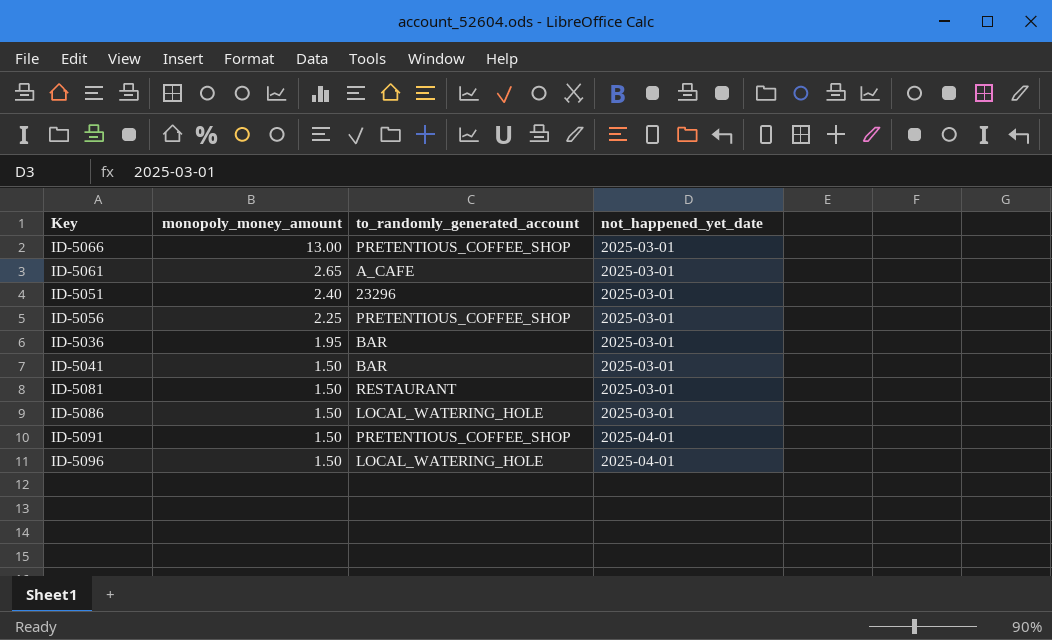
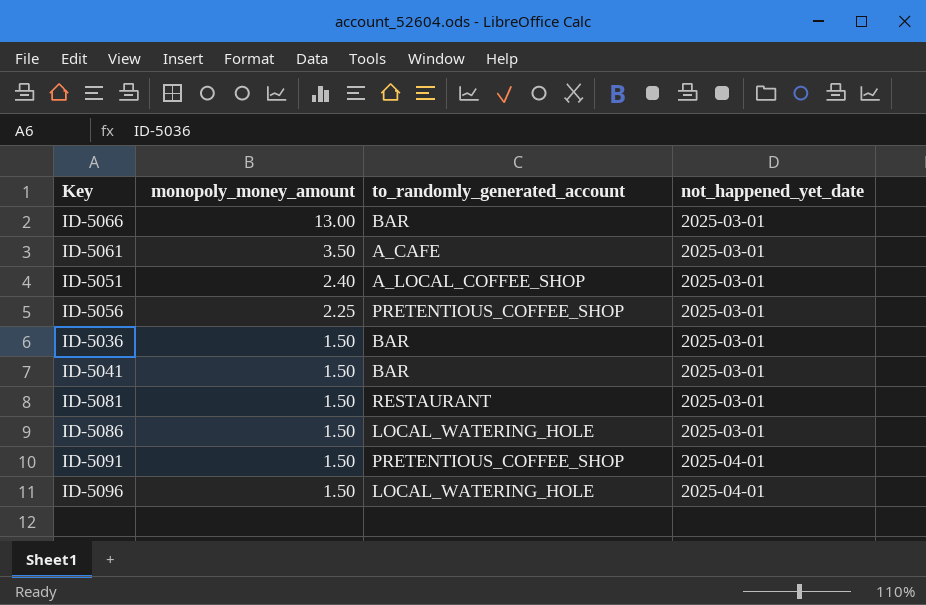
ID-5066 | to_randomly_generated_account: PRETENTIOUS_COFFEE_SHOP -> BAR
ID-5061 | monopoly_money_amount: 2.65 -> 3.50
ID-5051 | to_randomly_generated_account: 23296 -> A_LOCAL_COFFEE_SHOP
ID-5036 | monopoly_money_amount: 1.95 -> 1.50

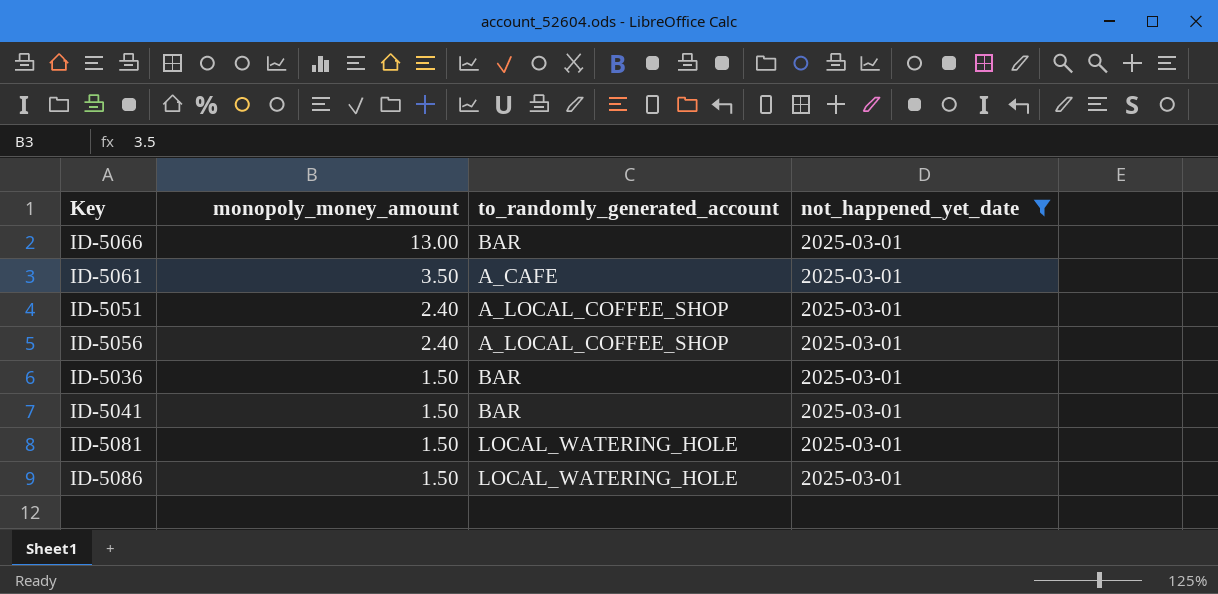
filter: none -> not_happened_yet_date = 2025-03-01
ID-5056 | monopoly_money_amount: 2.25 -> 2.40
ID-5056 | to_randomly_generated_account: PRETENTIOUS_COFFEE_SHOP -> A_LOCAL_COFFEE_SHOP
ID-5081 | to_randomly_generated_account: RESTAURANT -> LOCAL_WATERING_HOLE

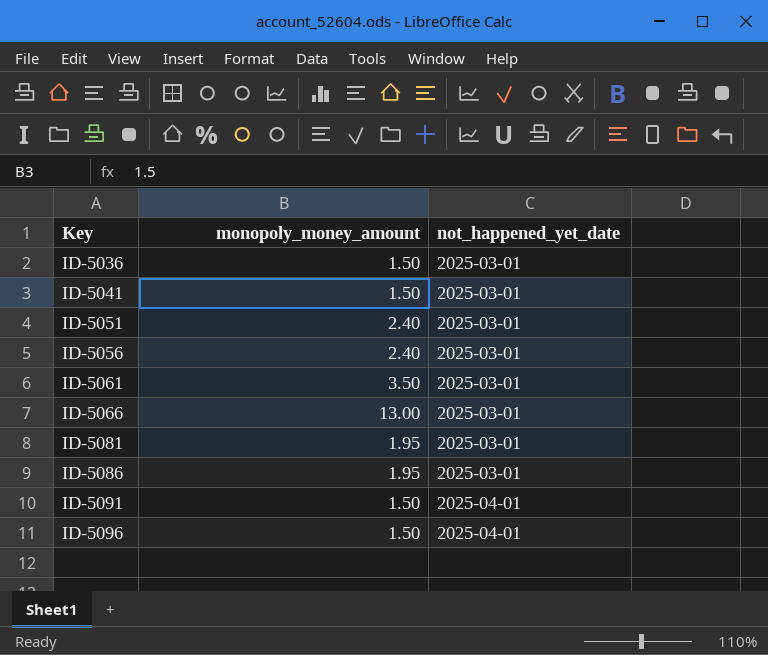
filter: not_happened_yet_date = 2025-03-01 -> none
row order: monopoly_money_amount descending -> Key ascending
column to_randomly_generated_account | position: 3 -> none
ID-5081 | monopoly_money_amount: 1.50 -> 1.95
ID-5086 | monopoly_money_amount: 1.50 -> 1.95

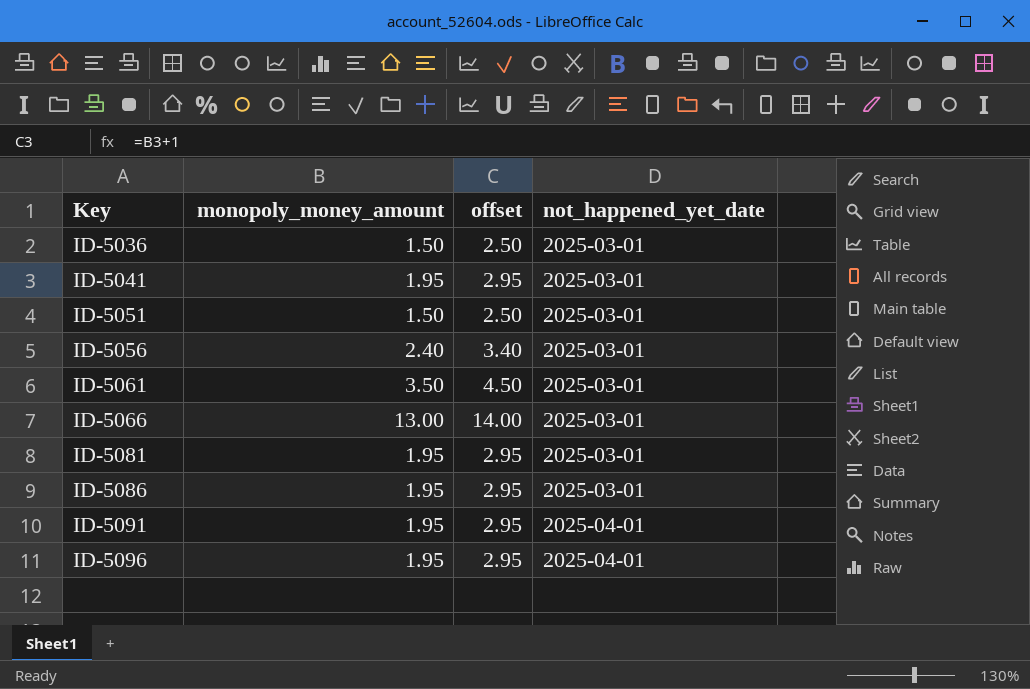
column offset | formula: none -> [monopoly_money_amount] + 1
ID-5041 | monopoly_money_amount: 1.50 -> 1.95
ID-5051 | monopoly_money_amount: 2.40 -> 1.50
ID-5091 | monopoly_money_amount: 1.50 -> 1.95
ID-5096 | monopoly_money_amount: 1.50 -> 1.95

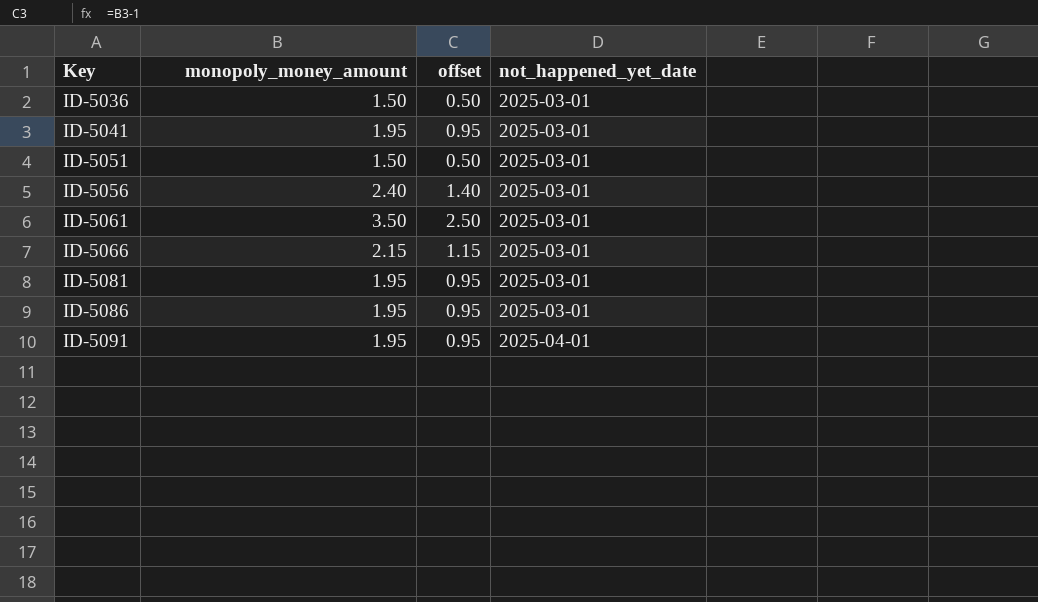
column offset | formula: [monopoly_money_amount] + 1 -> [monopoly_money_amount] - 1
row ID-5096: 1.95 | 2.95 | 2025-04-01 -> none
ID-5066 | monopoly_money_amount: 13.00 -> 2.15

